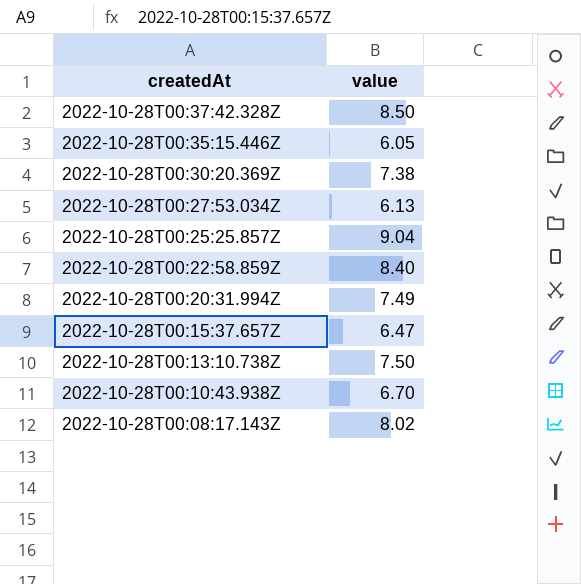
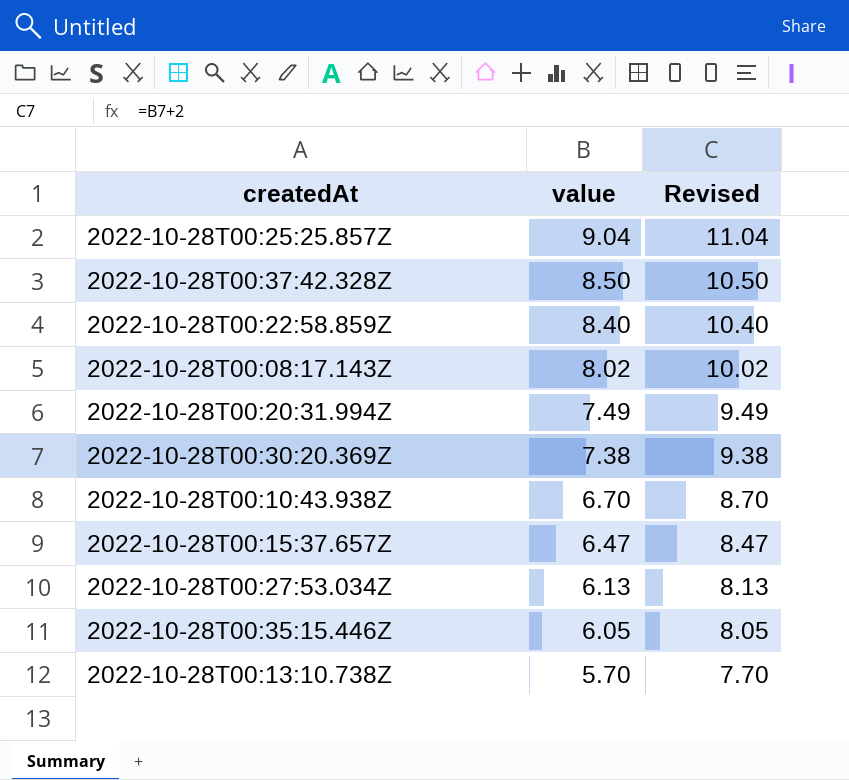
row order: createdAt descending -> value descending
column Revised | formula: none -> [value] + 2
2022-10-28T00:13:10.738Z | value: 7.50 -> 5.70

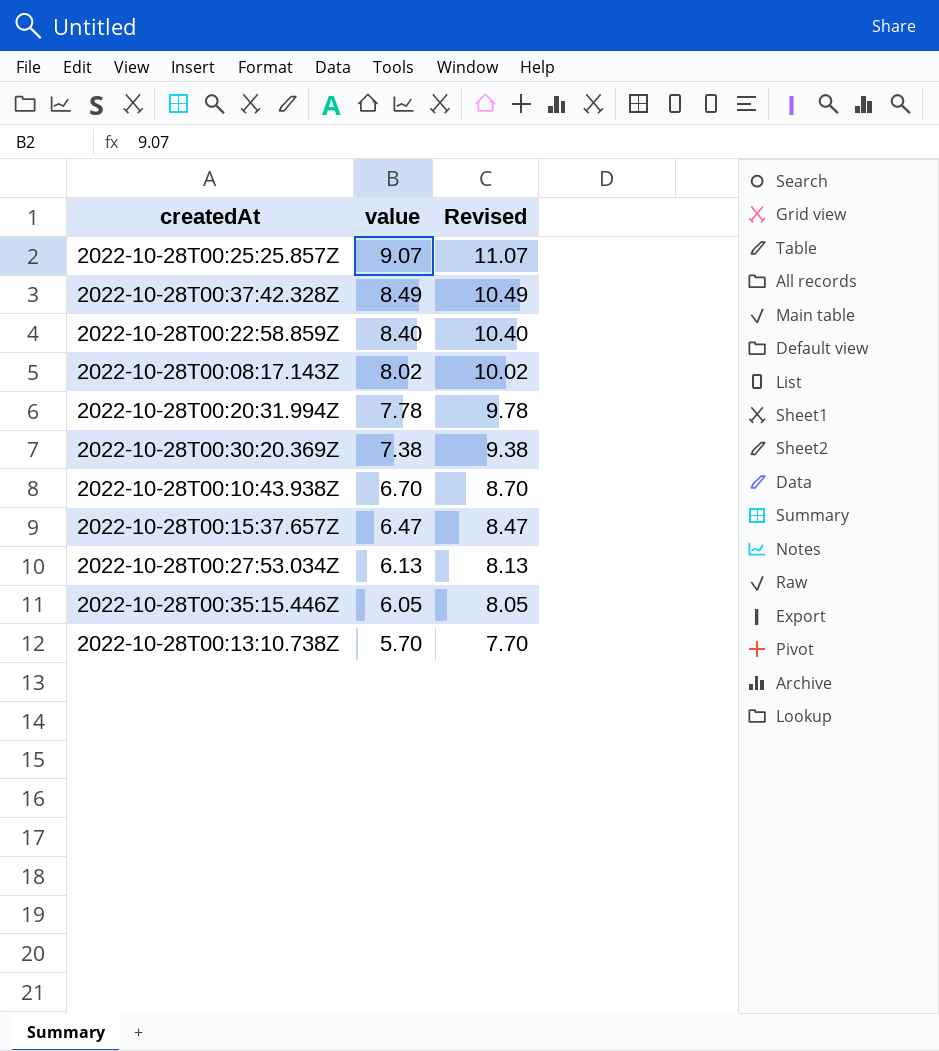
2022-10-28T00:25:25.857Z | value: 9.04 -> 9.07
2022-10-28T00:25:25.857Z | Revised: 11.04 -> 11.07
2022-10-28T00:37:42.328Z | value: 8.50 -> 8.49
2022-10-28T00:37:42.328Z | Revised: 10.50 -> 10.49
2022-10-28T00:20:31.994Z | value: 7.49 -> 7.78
2022-10-28T00:20:31.994Z | Revised: 9.49 -> 9.78

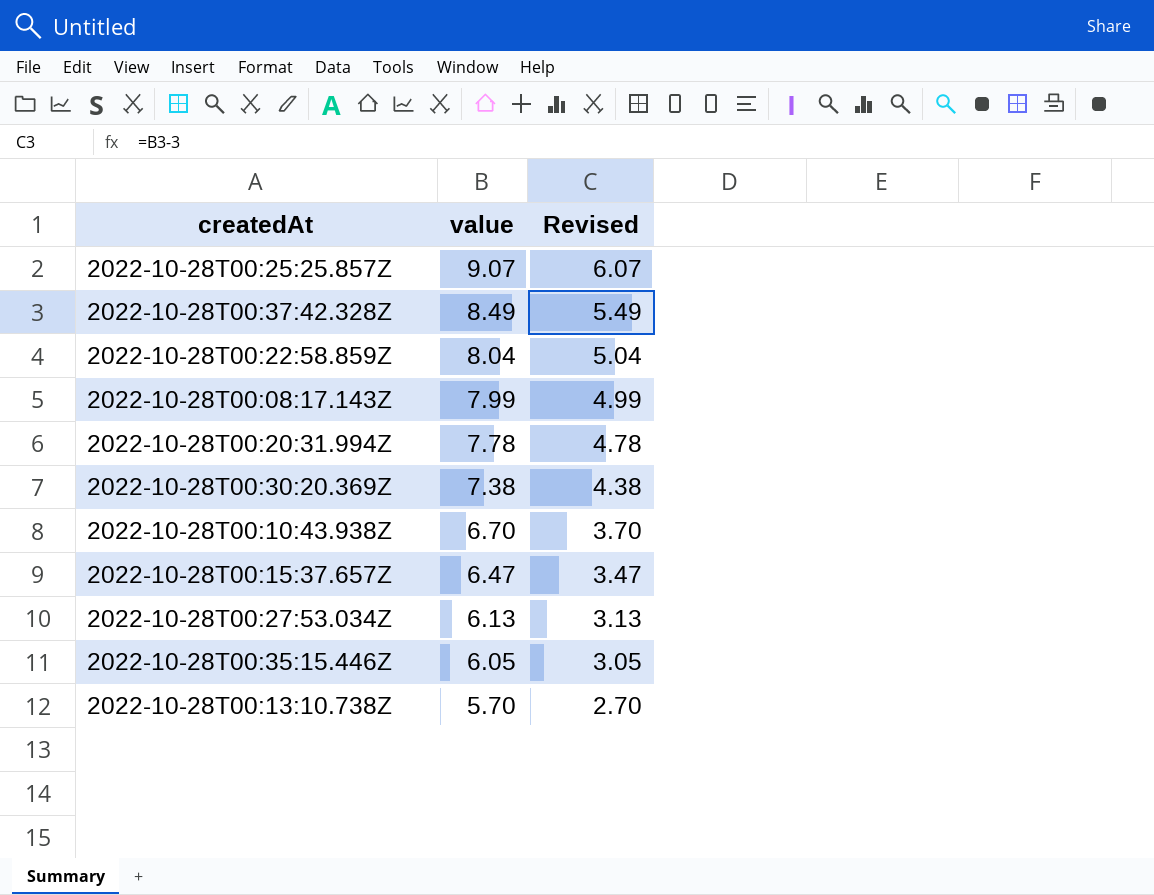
column Revised | formula: [value] + 2 -> [value] - 3
2022-10-28T00:22:58.859Z | value: 8.40 -> 8.04
2022-10-28T00:08:17.143Z | value: 8.02 -> 7.99

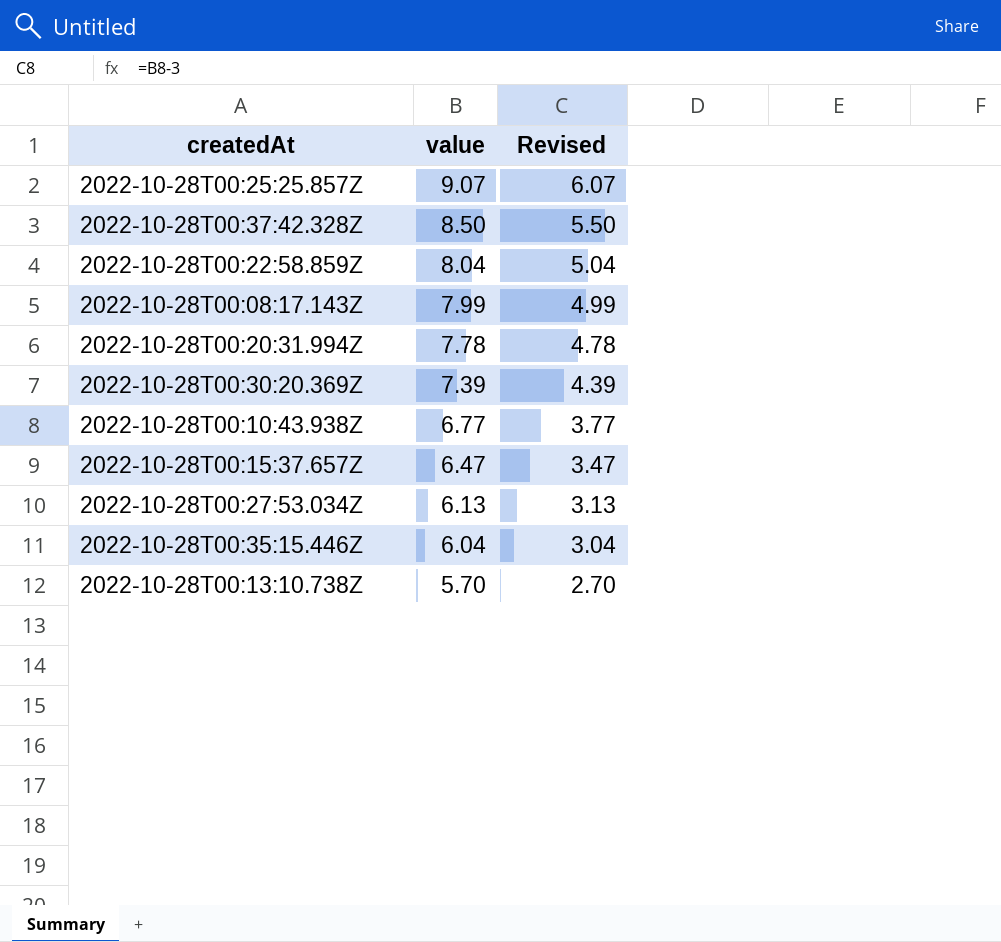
2022-10-28T00:37:42.328Z | value: 8.49 -> 8.50
2022-10-28T00:37:42.328Z | Revised: 5.49 -> 5.50
2022-10-28T00:30:20.369Z | value: 7.38 -> 7.39
2022-10-28T00:30:20.369Z | Revised: 4.38 -> 4.39
2022-10-28T00:10:43.938Z | value: 6.70 -> 6.77
2022-10-28T00:10:43.938Z | Revised: 3.70 -> 3.77
2022-10-28T00:35:15.446Z | value: 6.05 -> 6.04
2022-10-28T00:35:15.446Z | Revised: 3.05 -> 3.04

